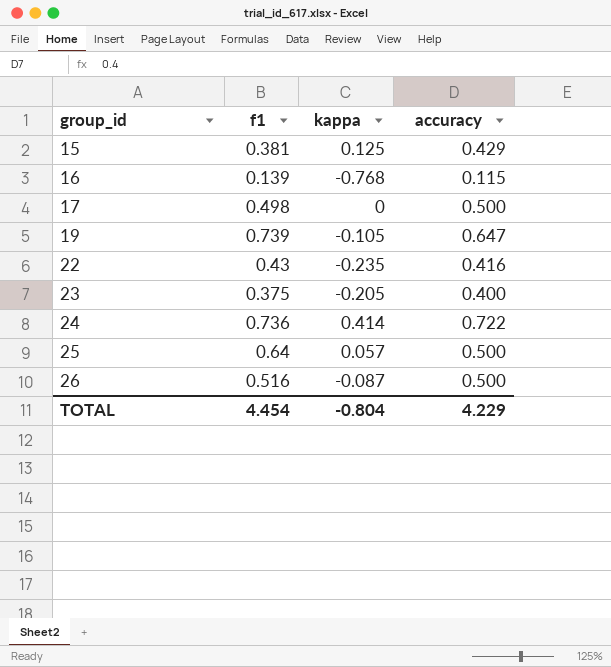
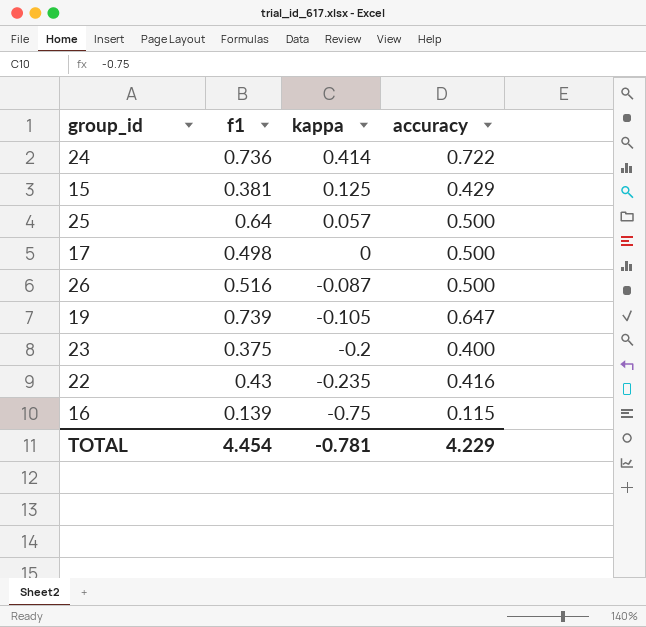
row order: group_id ascending -> kappa descending
23 | kappa: -0.205 -> -0.2
16 | kappa: -0.768 -> -0.75
TOTAL | kappa: -0.804 -> -0.781

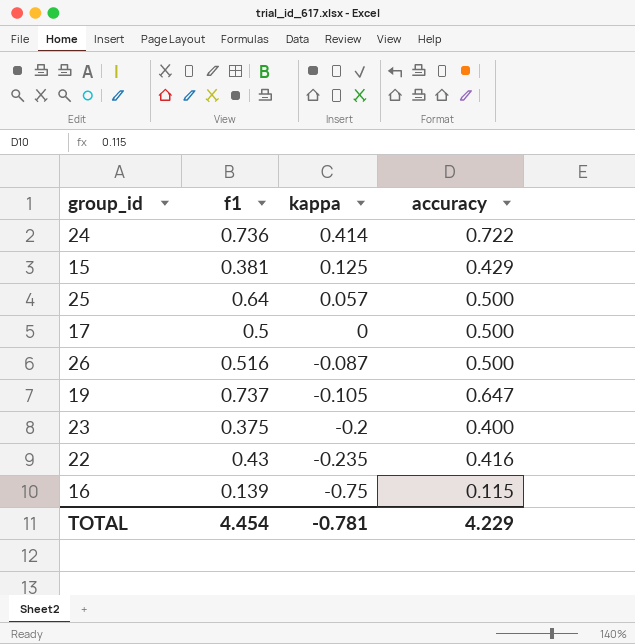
17 | f1: 0.498 -> 0.5
19 | f1: 0.739 -> 0.737

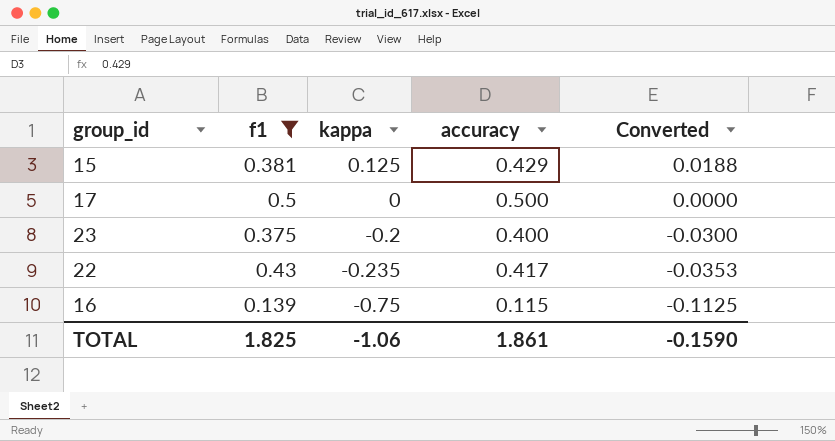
filter: none -> f1 <= 0.5
column Converted | formula: none -> [kappa] * 0.15
22 | accuracy: 0.416 -> 0.417
TOTAL | f1: 4.454 -> 1.825
TOTAL | kappa: -0.781 -> -1.06
TOTAL | accuracy: 4.229 -> 1.861

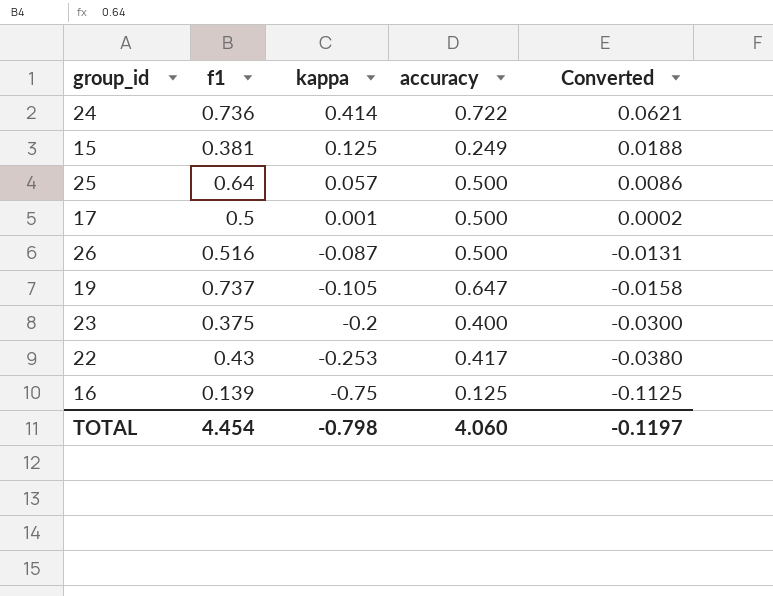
filter: f1 <= 0.5 -> none
15 | accuracy: 0.429 -> 0.249
17 | kappa: 0 -> 0.001
17 | Converted: 0.0000 -> 0.0002
22 | kappa: -0.235 -> -0.253
22 | Converted: -0.0353 -> -0.0380
16 | accuracy: 0.115 -> 0.125
TOTAL | f1: 1.825 -> 4.454
TOTAL | kappa: -1.06 -> -0.798
TOTAL | accuracy: 1.861 -> 4.060
TOTAL | Converted: -0.1590 -> -0.1197

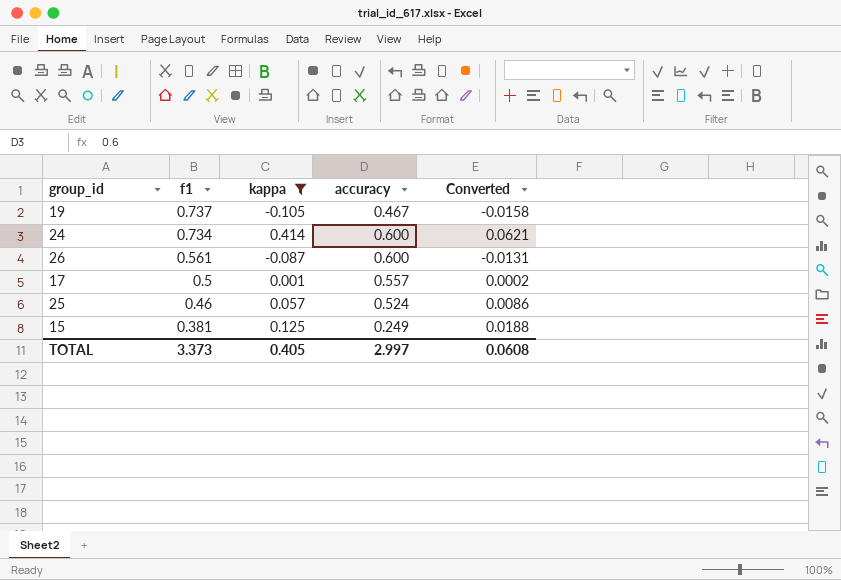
filter: none -> kappa >= -0.105
row order: kappa descending -> f1 descending
19 | accuracy: 0.647 -> 0.467
24 | f1: 0.736 -> 0.734
24 | accuracy: 0.722 -> 0.600
26 | f1: 0.516 -> 0.561
26 | accuracy: 0.500 -> 0.600
17 | accuracy: 0.500 -> 0.557
25 | f1: 0.64 -> 0.46
25 | accuracy: 0.500 -> 0.524
TOTAL | f1: 4.454 -> 3.373
TOTAL | kappa: -0.798 -> 0.405
TOTAL | accuracy: 4.060 -> 2.997
TOTAL | Converted: -0.1197 -> 0.0608

